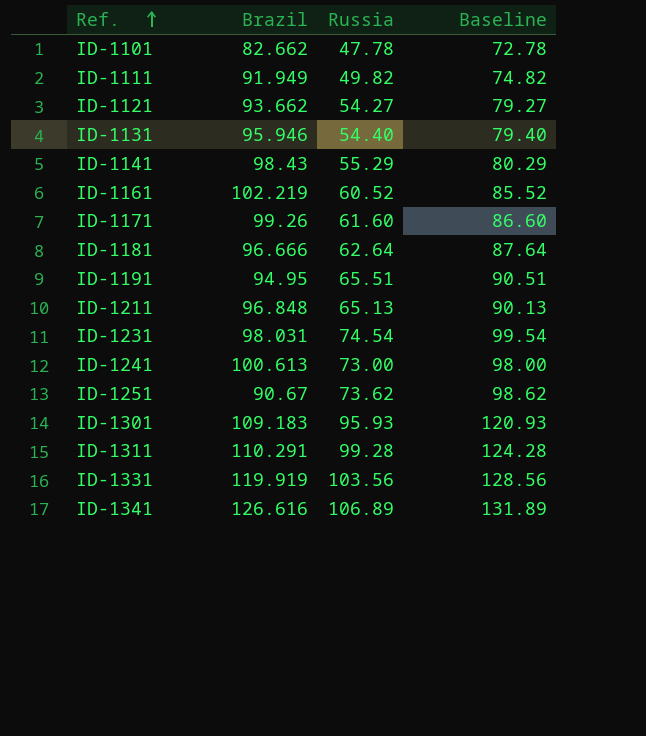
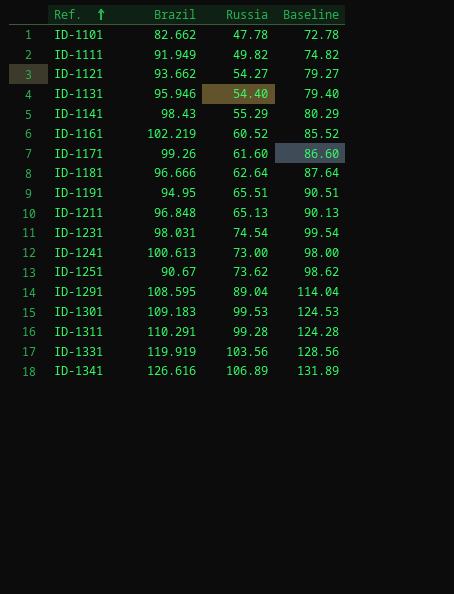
row ID-1291: none -> 108.595 | 89.04 | 114.04
ID-1301 | Russia: 95.93 -> 99.53
ID-1301 | Baseline: 120.93 -> 124.53

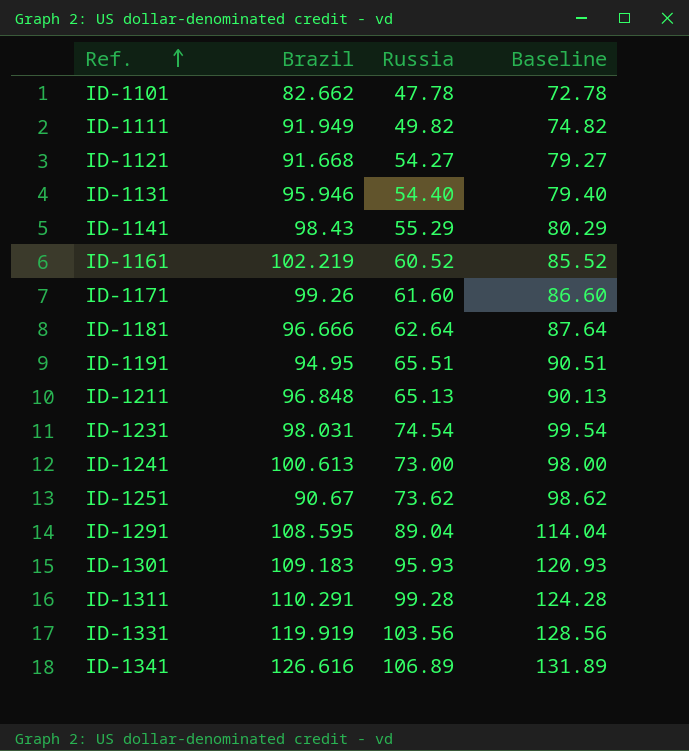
ID-1121 | Brazil: 93.662 -> 91.668
ID-1301 | Russia: 99.53 -> 95.93
ID-1301 | Baseline: 124.53 -> 120.93

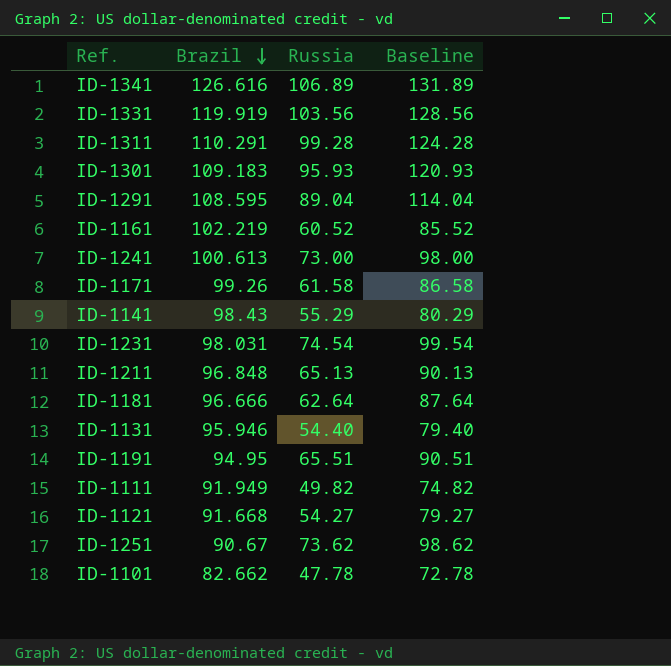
row order: Ref. ascending -> Brazil descending
ID-1171 | Russia: 61.60 -> 61.58
ID-1171 | Baseline: 86.60 -> 86.58

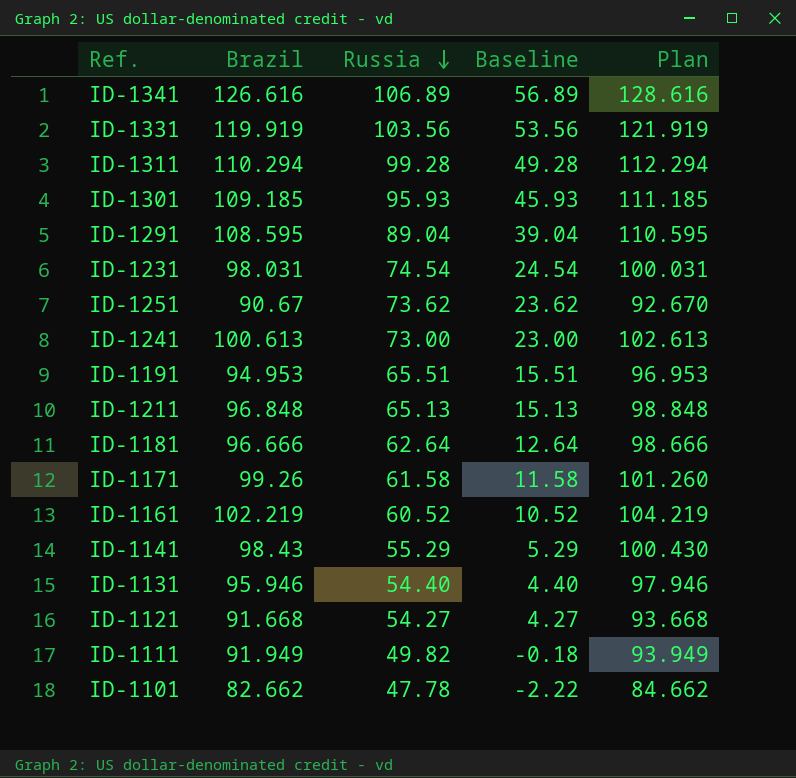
row order: Brazil descending -> Russia descending
column Baseline | formula: [Russia] + 25 -> [Russia] - 50
column Plan | formula: none -> [Brazil] + 2
ID-1311 | Brazil: 110.291 -> 110.294
ID-1301 | Brazil: 109.183 -> 109.185
ID-1191 | Brazil: 94.95 -> 94.953

